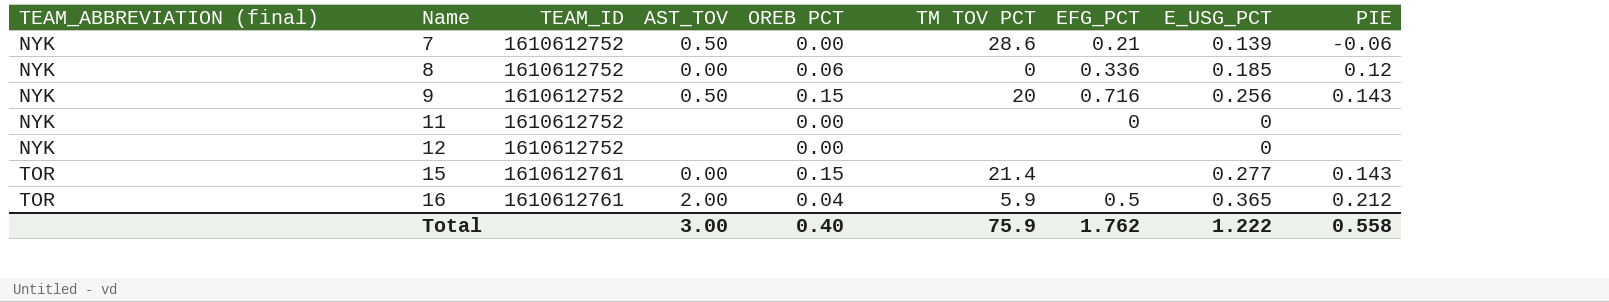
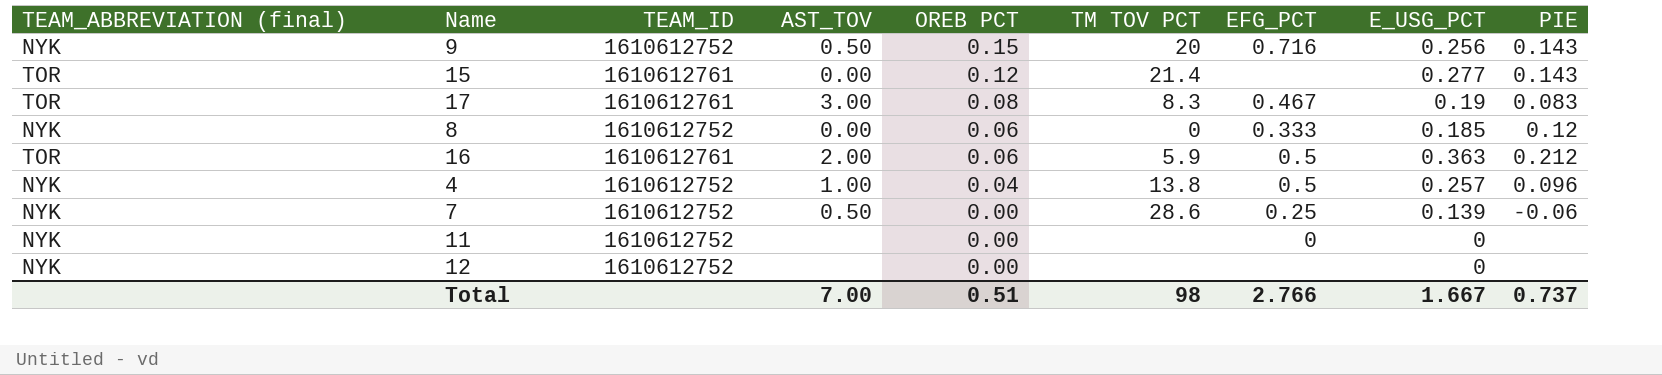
row order: TEAM_ABBREVIATION (final) ascending -> OREB PCT descending
15 | OREB PCT: 0.15 -> 0.12
row 17: none -> TOR | 1610612761 | 3.00 | 0.08 | 8.3 | 0.467 | 0.19 | 0.083
8 | EFG_PCT: 0.336 -> 0.333
16 | OREB PCT: 0.04 -> 0.06
16 | E_USG_PCT: 0.365 -> 0.363
row 4: none -> NYK | 1610612752 | 1.00 | 0.04 | 13.8 | 0.5 | 0.257 | 0.096
7 | EFG_PCT: 0.21 -> 0.25
Total | AST_TOV: 3.00 -> 7.00
Total | OREB PCT: 0.40 -> 0.51
Total | TM TOV PCT: 75.9 -> 98
Total | EFG_PCT: 1.762 -> 2.766
Total | E_USG_PCT: 1.222 -> 1.667
Total | PIE: 0.558 -> 0.737

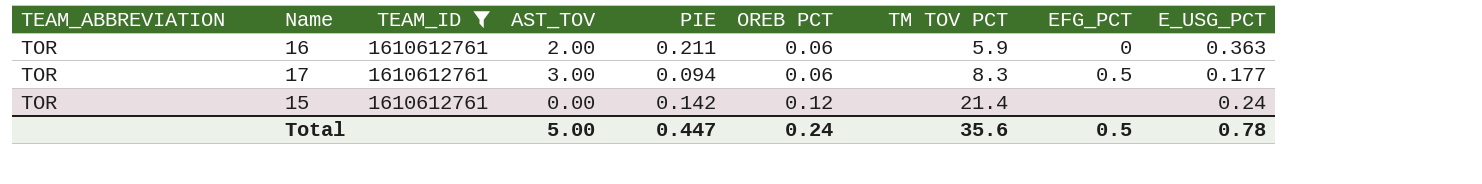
filter: none -> TEAM_ID = 1610612761
row order: OREB PCT descending -> OREB PCT ascending
column name: TEAM_ABBREVIATION (final) -> TEAM_ABBREVIATION
column PIE | position: 9 -> 5
16 | PIE: 0.212 -> 0.211
16 | EFG_PCT: 0.5 -> 0
17 | PIE: 0.083 -> 0.094
17 | OREB PCT: 0.08 -> 0.06
17 | EFG_PCT: 0.467 -> 0.5
17 | E_USG_PCT: 0.19 -> 0.177
15 | PIE: 0.143 -> 0.142
15 | E_USG_PCT: 0.277 -> 0.24
Total | AST_TOV: 7.00 -> 5.00
Total | PIE: 0.737 -> 0.447
Total | OREB PCT: 0.51 -> 0.24
Total | TM TOV PCT: 98 -> 35.6
Total | EFG_PCT: 2.766 -> 0.5
Total | E_USG_PCT: 1.667 -> 0.78

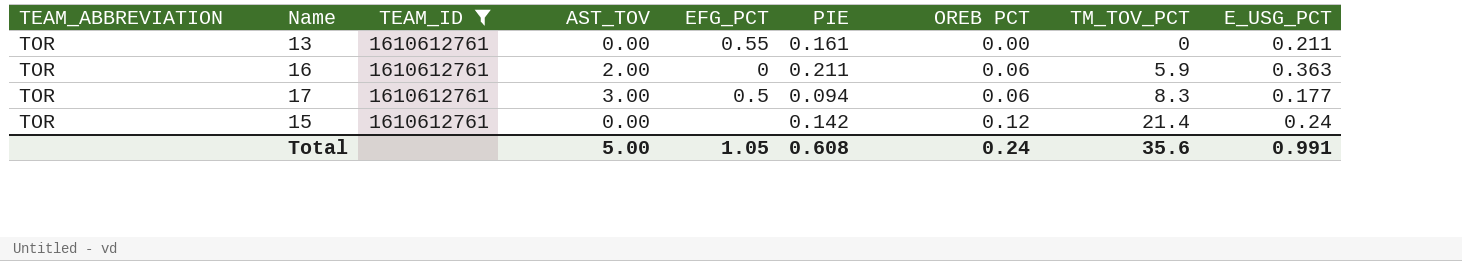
column EFG_PCT | position: 8 -> 5
column name: TM TOV PCT -> TM_TOV_PCT
row 13: none -> TOR | 1610612761 | 0.00 | 0.55 | 0.161 | 0.00 | 0 | 0.211
Total | EFG_PCT: 0.5 -> 1.05
Total | PIE: 0.447 -> 0.608
Total | E_USG_PCT: 0.78 -> 0.991

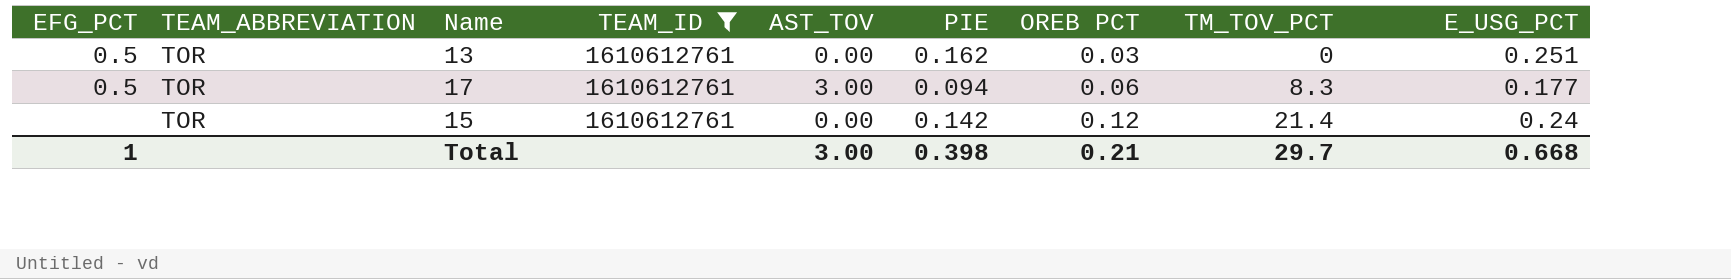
column EFG_PCT | position: 5 -> 1
row 16: TOR | 1610612761 | 2.00 | 0 | 0.211 | 0.06 | 5.9 | 0.363 -> none
13 | EFG_PCT: 0.55 -> 0.5
13 | PIE: 0.161 -> 0.162
13 | OREB PCT: 0.00 -> 0.03
13 | E_USG_PCT: 0.211 -> 0.251
Total | EFG_PCT: 1.05 -> 1
Total | AST_TOV: 5.00 -> 3.00
Total | PIE: 0.608 -> 0.398
Total | OREB PCT: 0.24 -> 0.21
Total | TM_TOV_PCT: 35.6 -> 29.7
Total | E_USG_PCT: 0.991 -> 0.668

